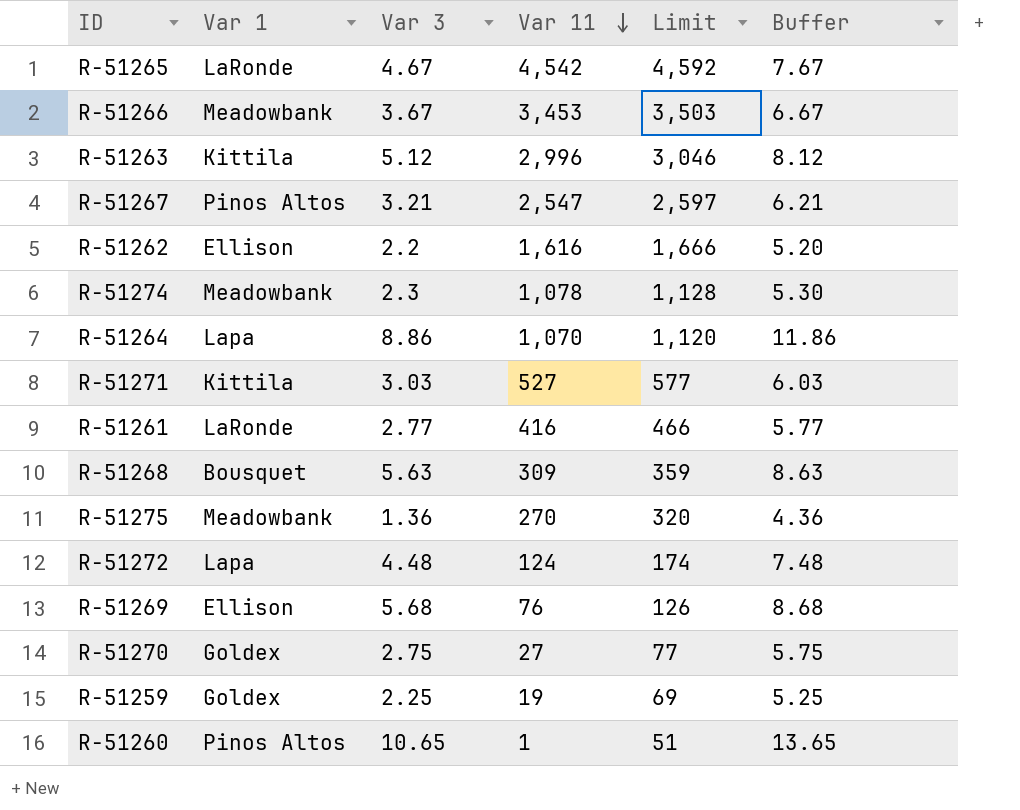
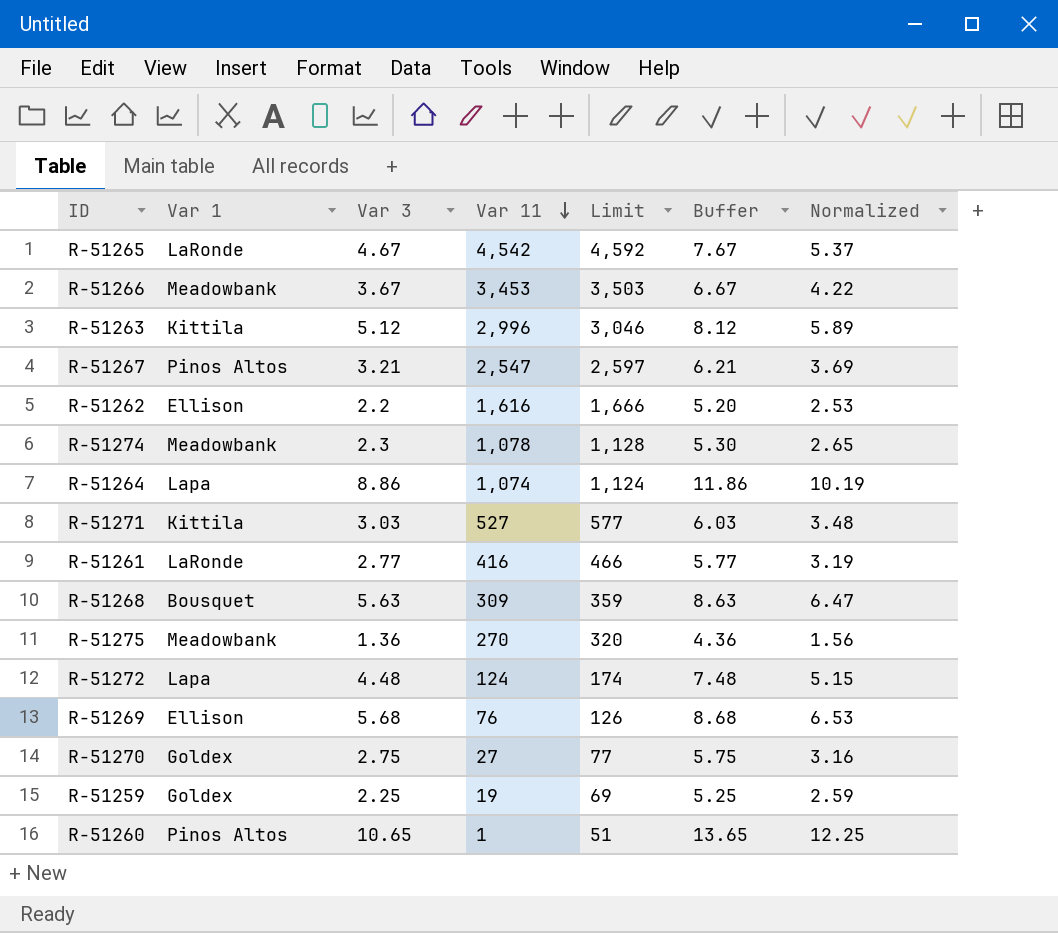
column Normalized | formula: none -> [Var 3] * 1.15
R-51264 | Var 11: 1,070 -> 1,074
R-51264 | Limit: 1,120 -> 1,124

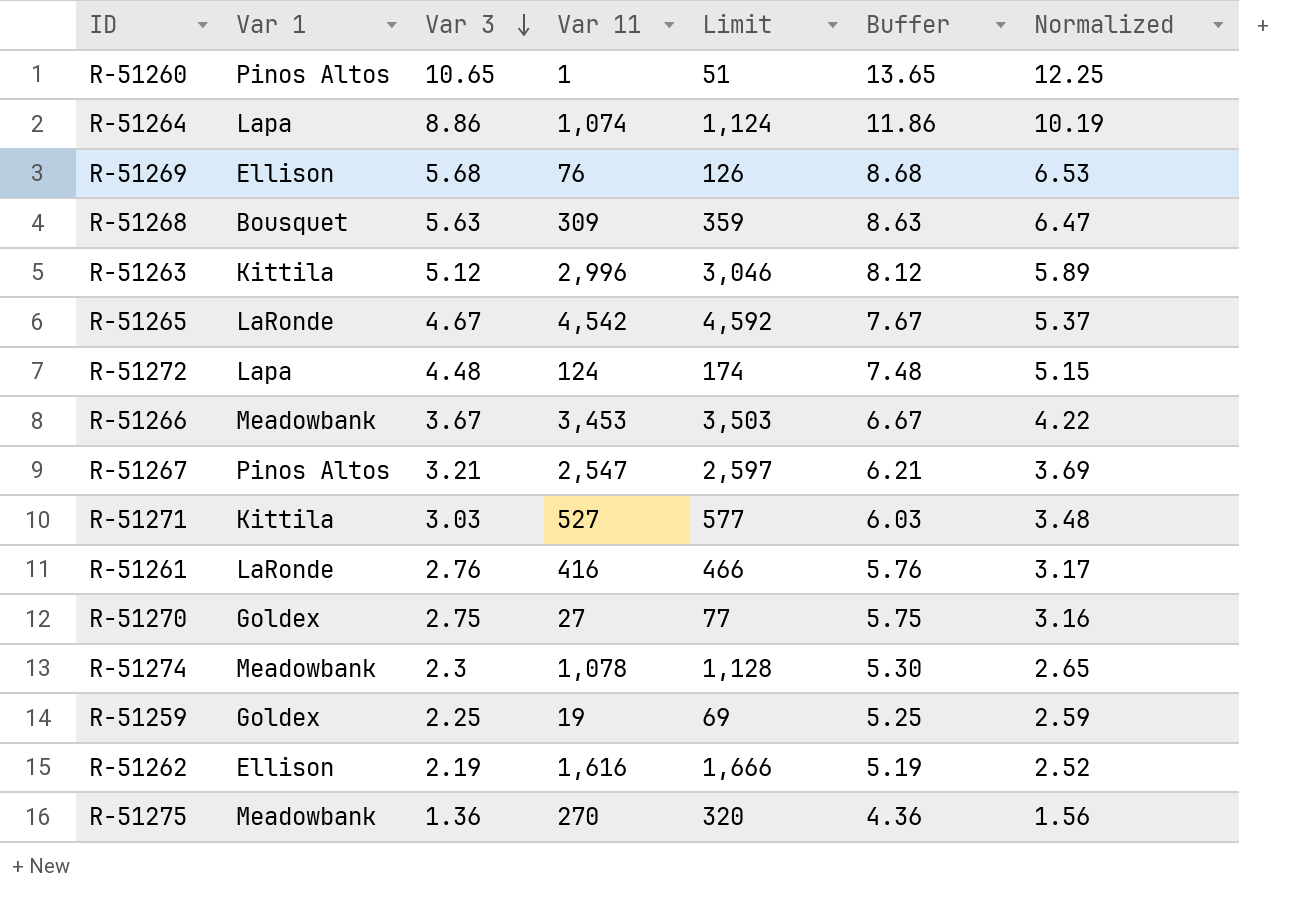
row order: Var 11 descending -> Var 3 descending
R-51261 | Var 3: 2.77 -> 2.76
R-51261 | Buffer: 5.77 -> 5.76
R-51261 | Normalized: 3.19 -> 3.17
R-51262 | Var 3: 2.2 -> 2.19
R-51262 | Buffer: 5.20 -> 5.19
R-51262 | Normalized: 2.53 -> 2.52

